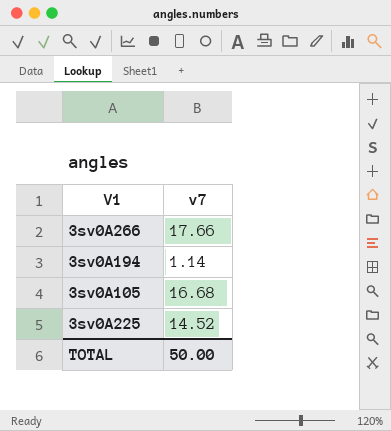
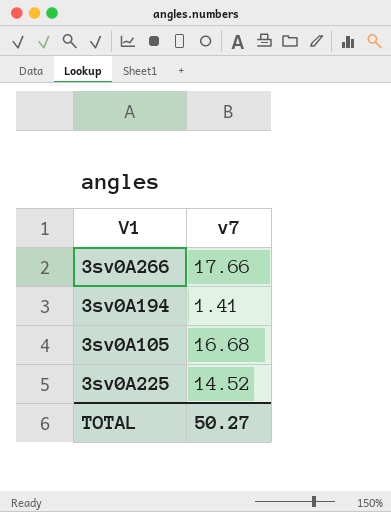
3sv0A194 | v7: 1.14 -> 1.41
TOTAL | v7: 50.00 -> 50.27

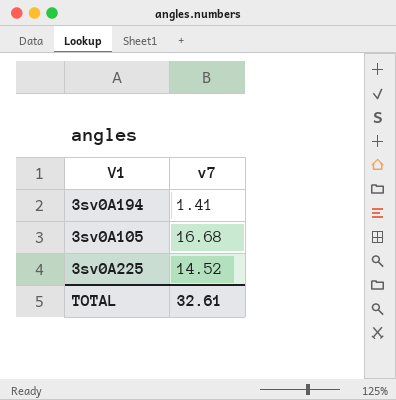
row 3sv0A266: 17.66 -> none
TOTAL | v7: 50.27 -> 32.61

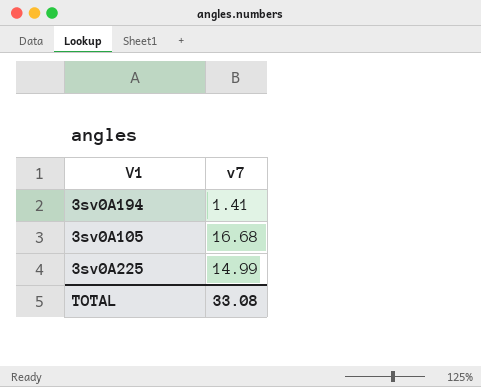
3sv0A225 | v7: 14.52 -> 14.99
TOTAL | v7: 32.61 -> 33.08

